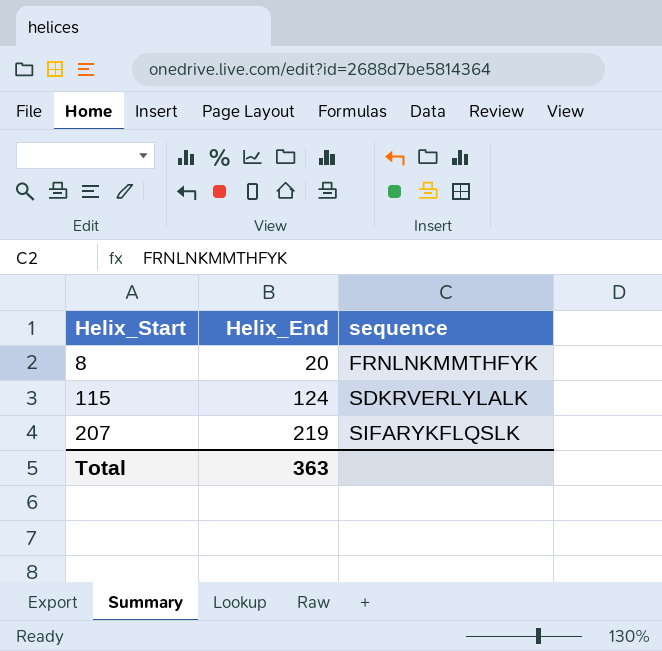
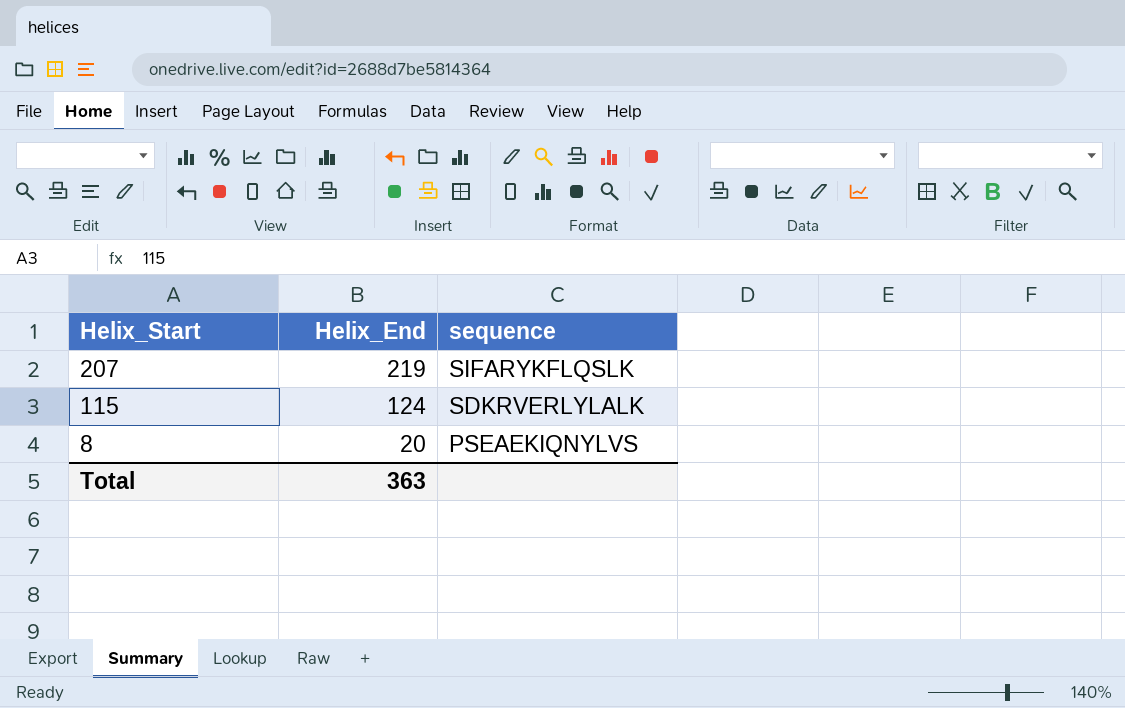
row order: Helix_Start ascending -> Helix_Start descending
8 | sequence: FRNLNKMMTHFYK -> PSEAEKIQNYLVS

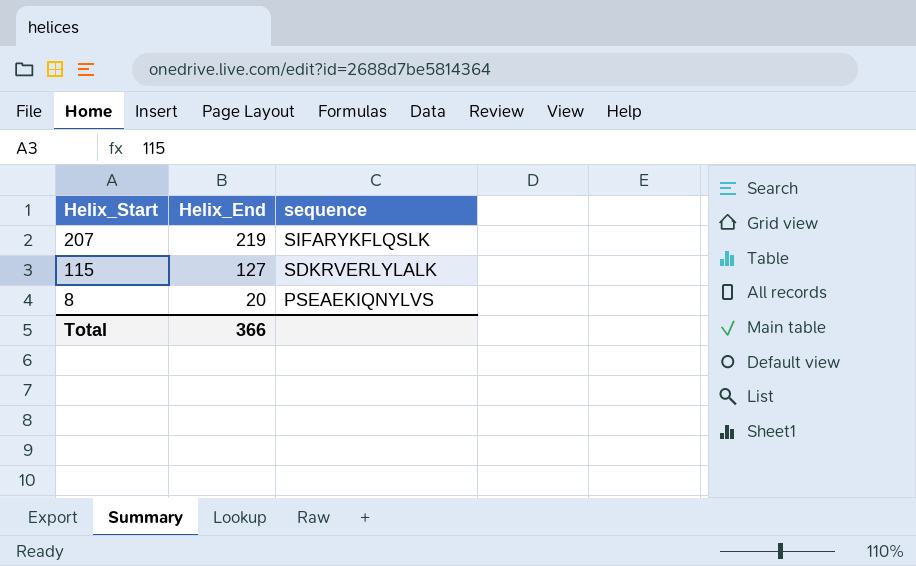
115 | Helix_End: 124 -> 127
Total | Helix_End: 363 -> 366

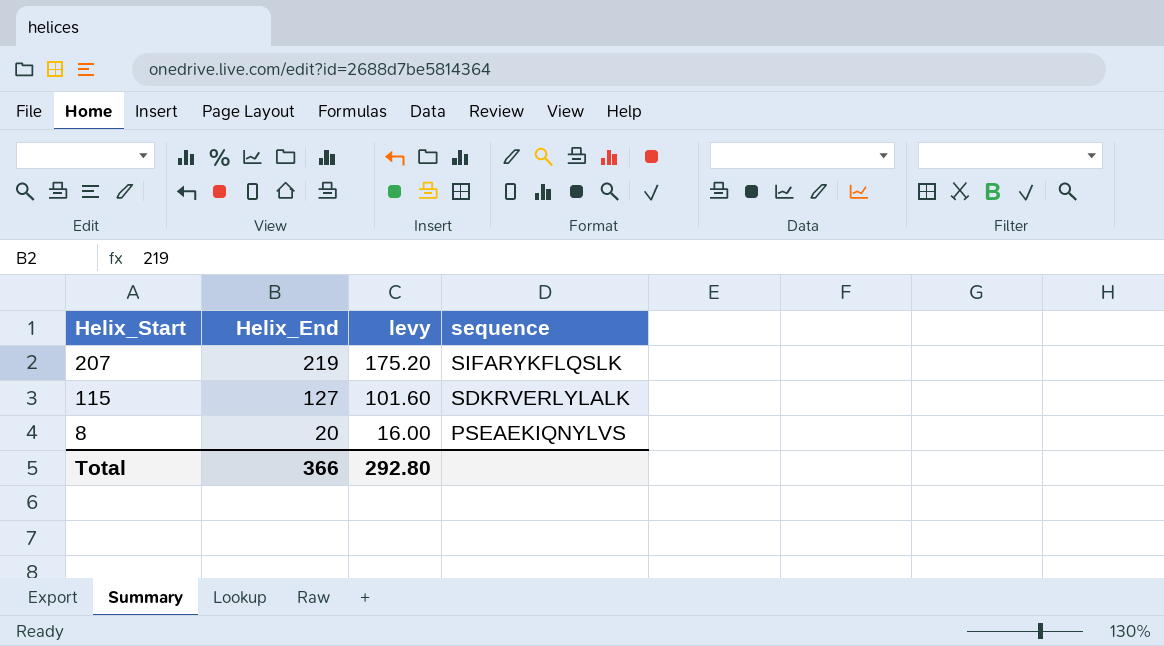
column levy | formula: none -> [Helix_End] * 0.8

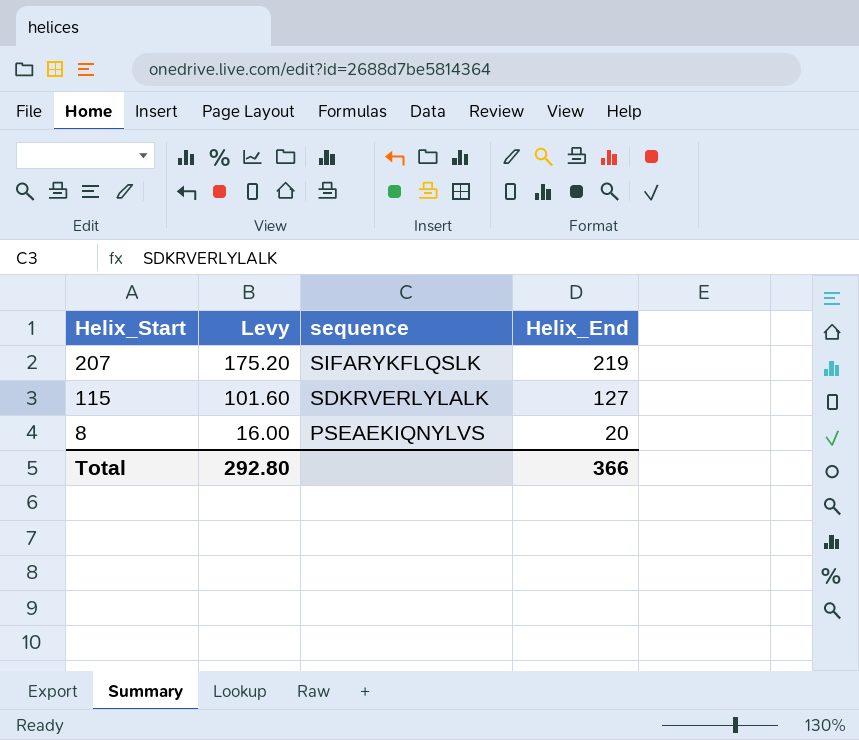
column name: levy -> Levy
column Helix_End | position: 2 -> 4

